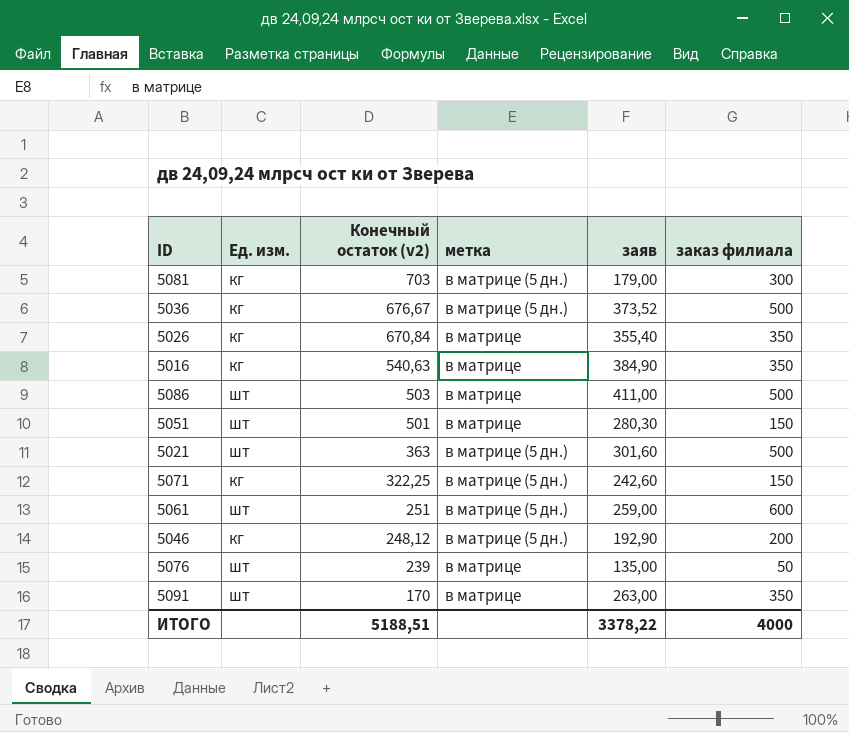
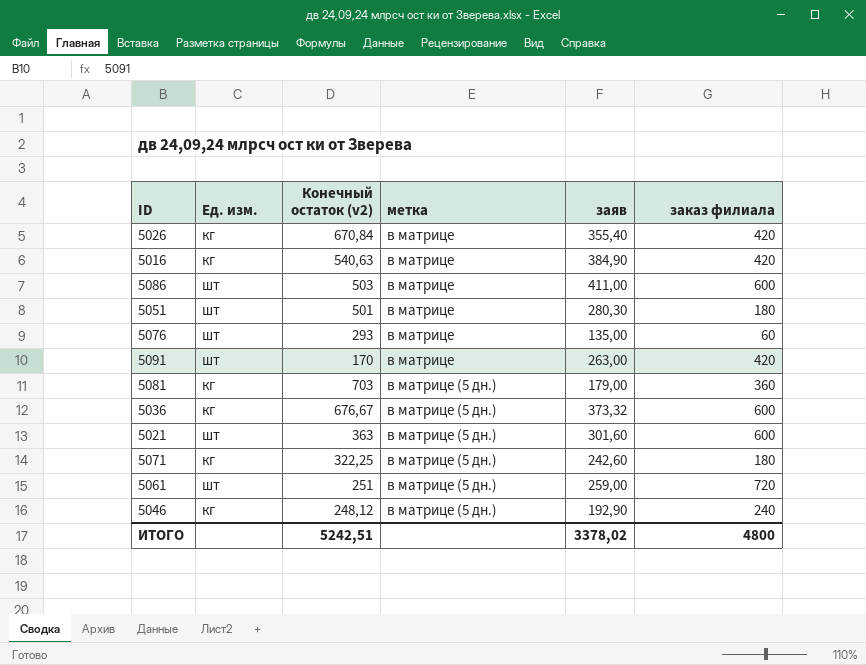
row order: Конечный остаток (v2) descending -> метка ascending
5026 | заказ филиала: 350 -> 420
5016 | заказ филиала: 350 -> 420
5086 | заказ филиала: 500 -> 600
5051 | заказ филиала: 150 -> 180
5076 | Конечный остаток (v2): 239 -> 293
5076 | заказ филиала: 50 -> 60
5091 | заказ филиала: 350 -> 420
5081 | заказ филиала: 300 -> 360
5036 | заяв: 373,52 -> 373,32
5036 | заказ филиала: 500 -> 600
5021 | заказ филиала: 500 -> 600
5071 | заказ филиала: 150 -> 180
5061 | заказ филиала: 600 -> 720
5046 | заказ филиала: 200 -> 240
ИТОГО | Конечный остаток (v2): 5188,51 -> 5242,51
ИТОГО | заяв: 3378,22 -> 3378,02
ИТОГО | заказ филиала: 4000 -> 4800

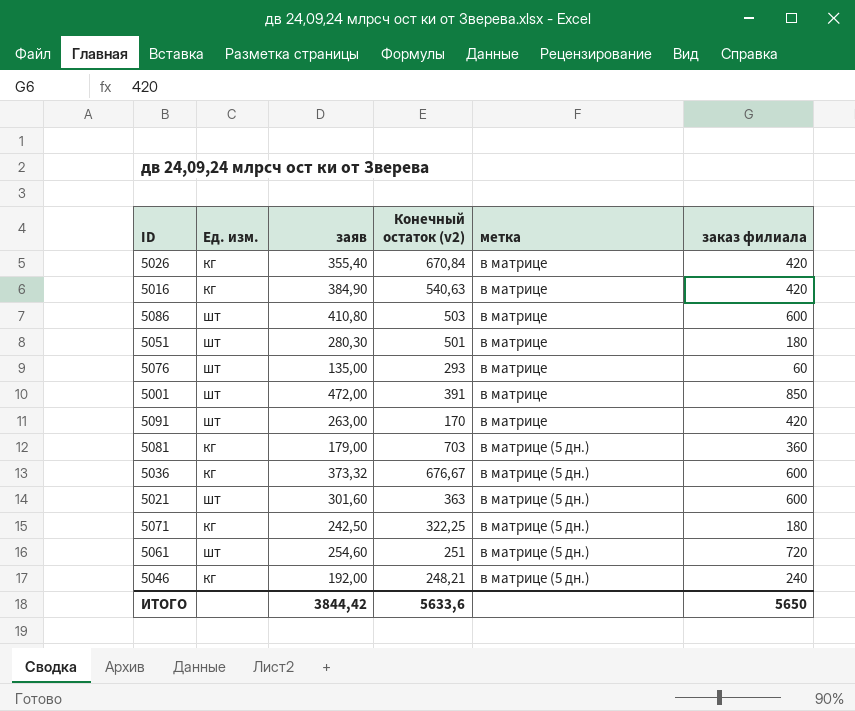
column заяв | position: 5 -> 3
5086 | заяв: 411,00 -> 410,80
row 5001: none -> шт | 472,00 | 391 | в матрице | 850
5071 | заяв: 242,60 -> 242,50
5061 | заяв: 259,00 -> 254,60
5046 | заяв: 192,90 -> 192,00
5046 | Конечный остаток (v2): 248,12 -> 248,21
ИТОГО | заяв: 3378,02 -> 3844,42
ИТОГО | Конечный остаток (v2): 5242,51 -> 5633,6
ИТОГО | заказ филиала: 4800 -> 5650

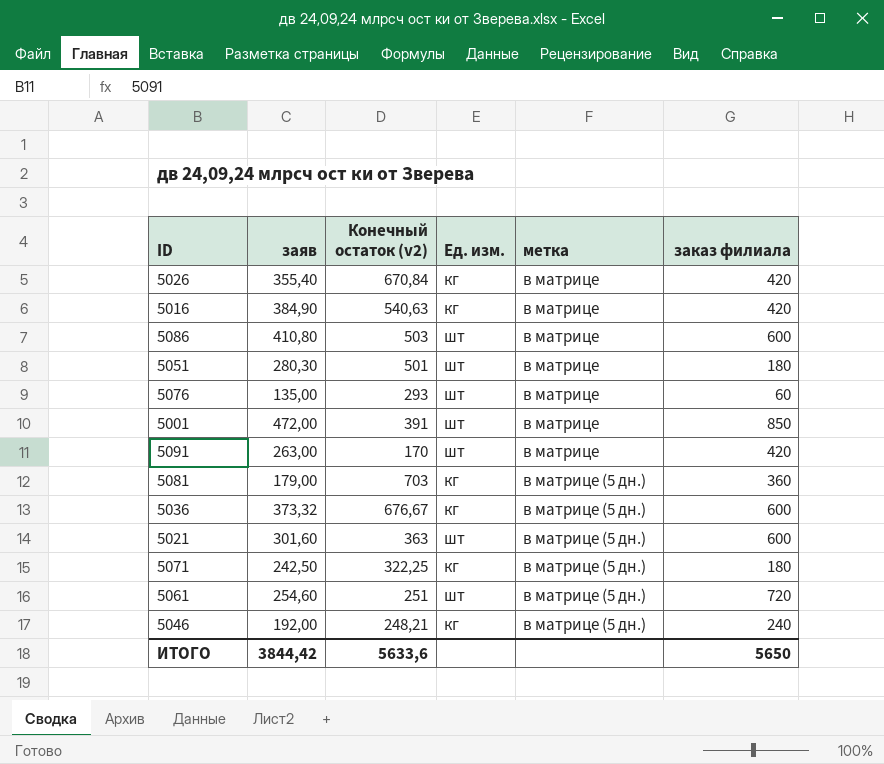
column Ед. изм. | position: 2 -> 4

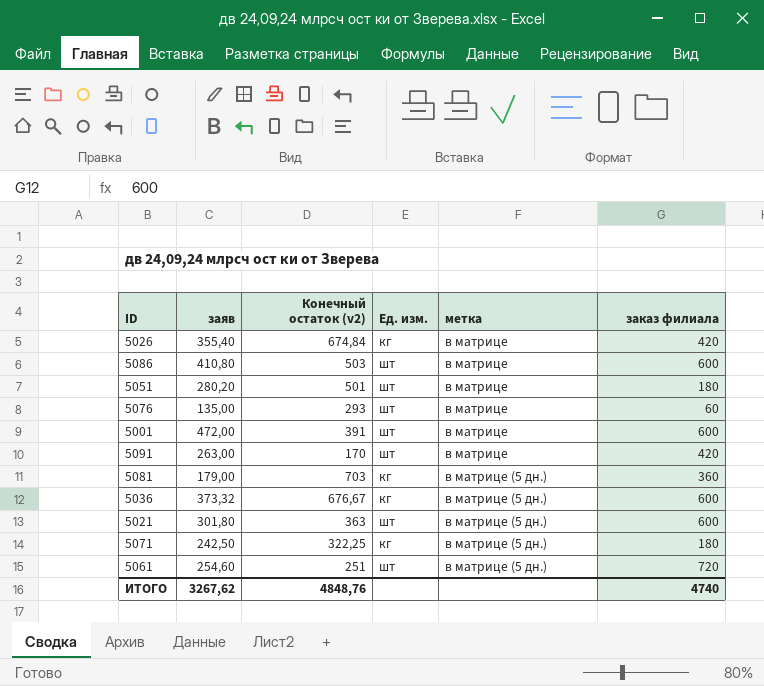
row 5016: 384,90 | 540,63 | кг | в матрице | 420 -> none
row 5046: 192,00 | 248,21 | кг | в матрице (5 дн.) | 240 -> none
5026 | Конечный остаток (v2): 670,84 -> 674,84
5051 | заяв: 280,30 -> 280,20
5001 | заказ филиала: 850 -> 600
5021 | заяв: 301,60 -> 301,80
ИТОГО | заяв: 3844,42 -> 3267,62
ИТОГО | Конечный остаток (v2): 5633,6 -> 4848,76
ИТОГО | заказ филиала: 5650 -> 4740

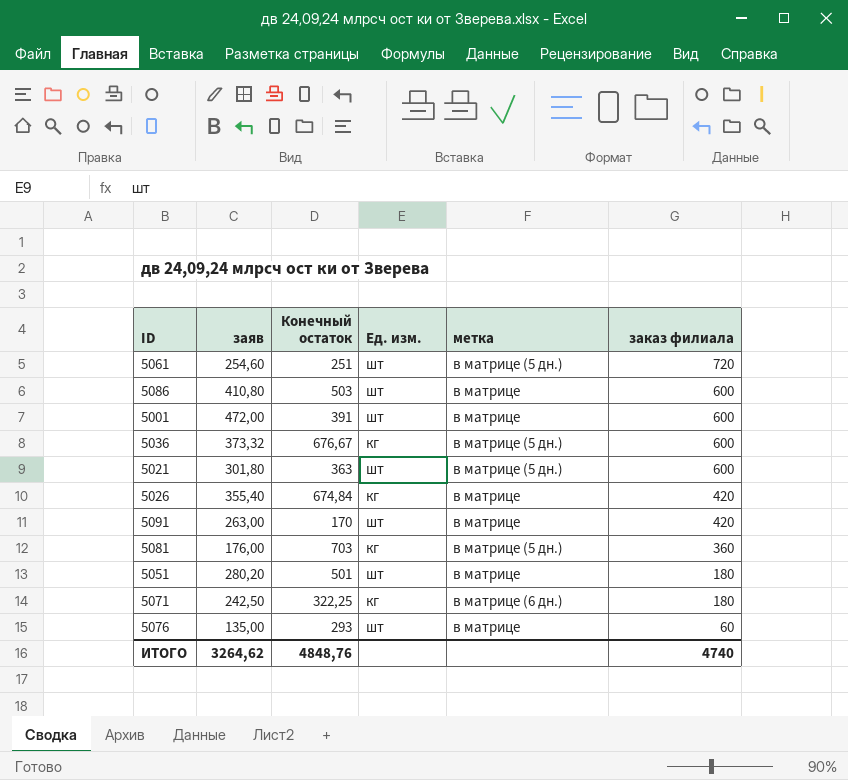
row order: метка ascending -> заказ филиала descending
column name: Конечный остаток (v2) -> Конечный остаток
5081 | заяв: 179,00 -> 176,00
5071 | метка: в матрице (5 дн.) -> в матрице (6 дн.)
ИТОГО | заяв: 3267,62 -> 3264,62

